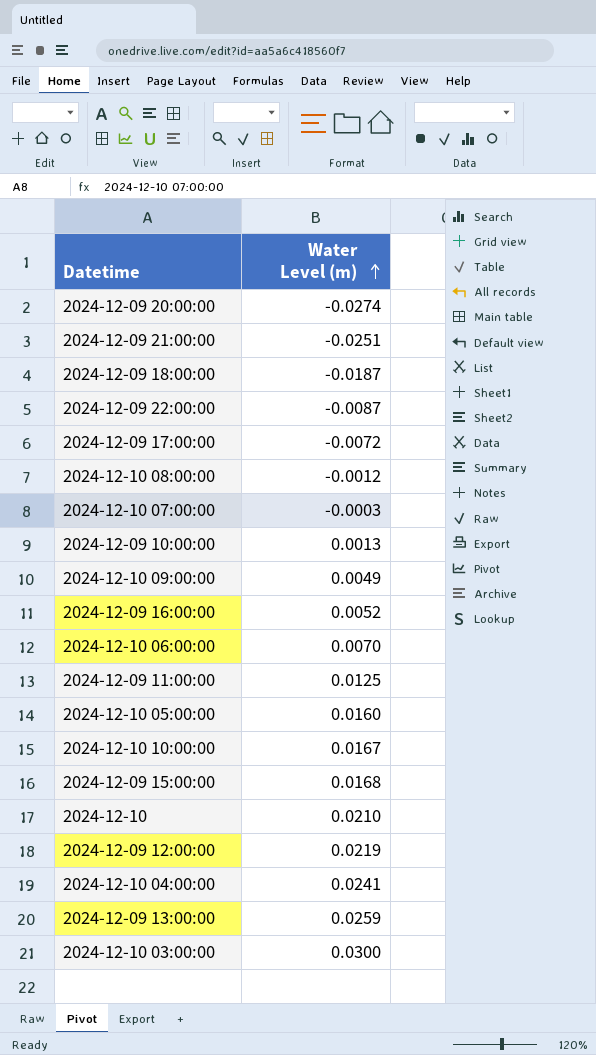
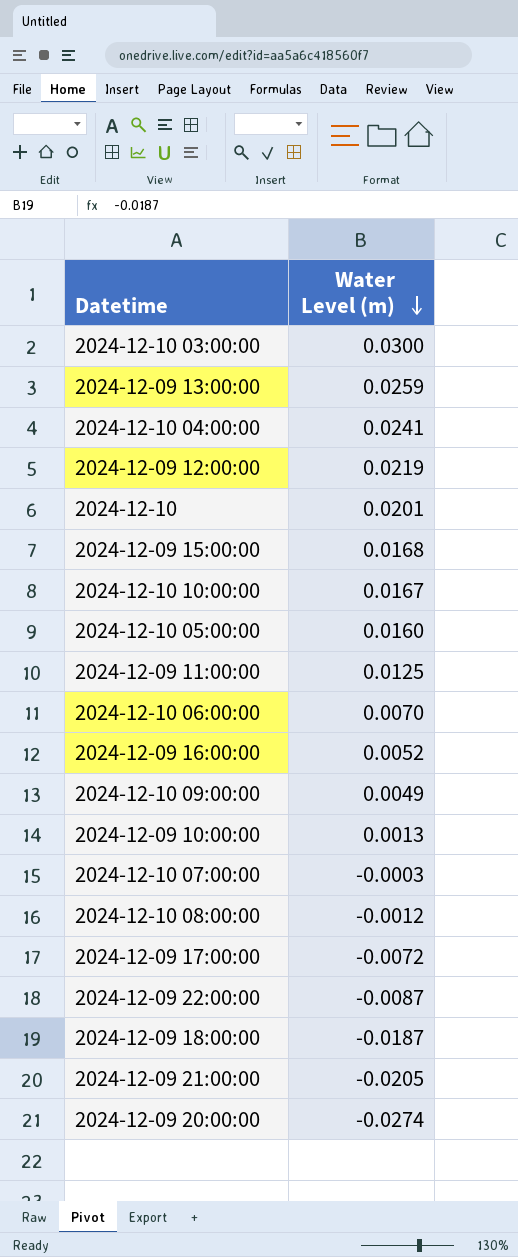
row order: Water Level (m) ascending -> Water Level (m) descending
2024-12-10 | Water Level (m): 0.0210 -> 0.0201
2024-12-09 21:00:00 | Water Level (m): -0.0251 -> -0.0205

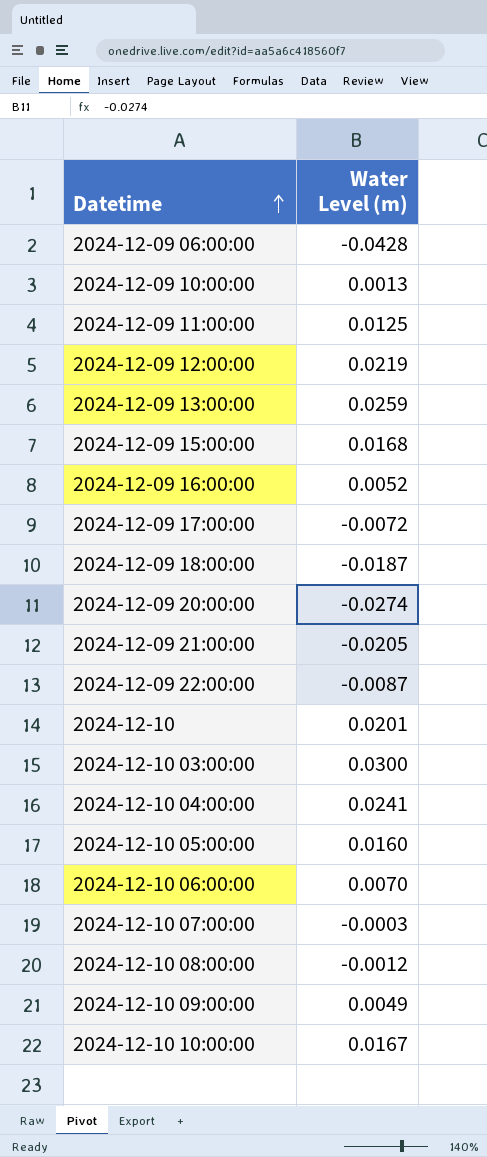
row order: Water Level (m) descending -> Datetime ascending
row 2024-12-09 06:00:00: none -> -0.0428

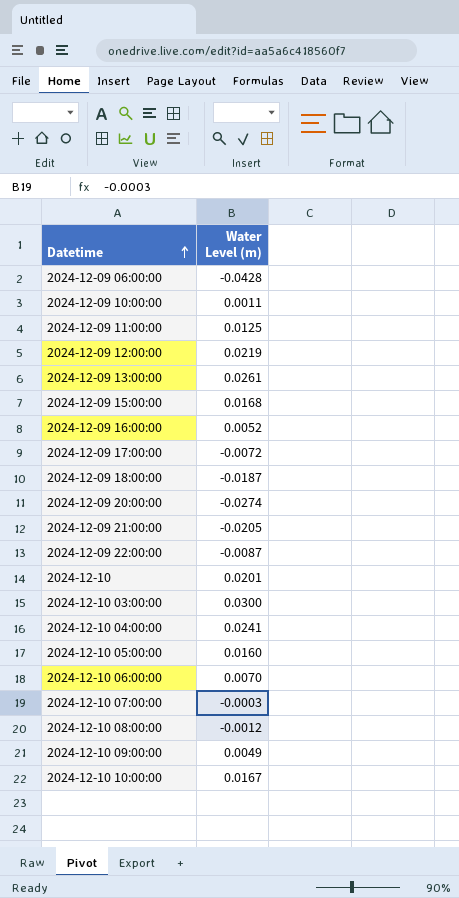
2024-12-09 10:00:00 | Water Level (m): 0.0013 -> 0.0011
2024-12-09 13:00:00 | Water Level (m): 0.0259 -> 0.0261

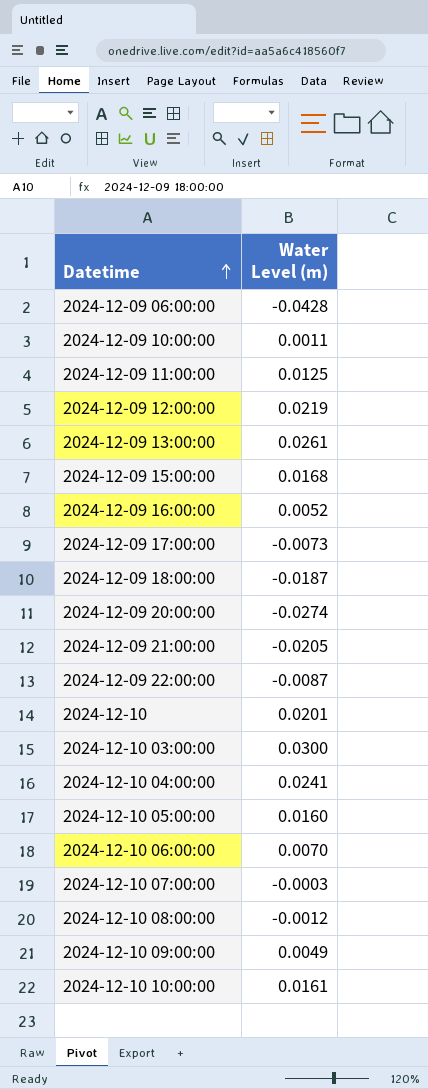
2024-12-09 17:00:00 | Water Level (m): -0.0072 -> -0.0073
2024-12-10 10:00:00 | Water Level (m): 0.0167 -> 0.0161

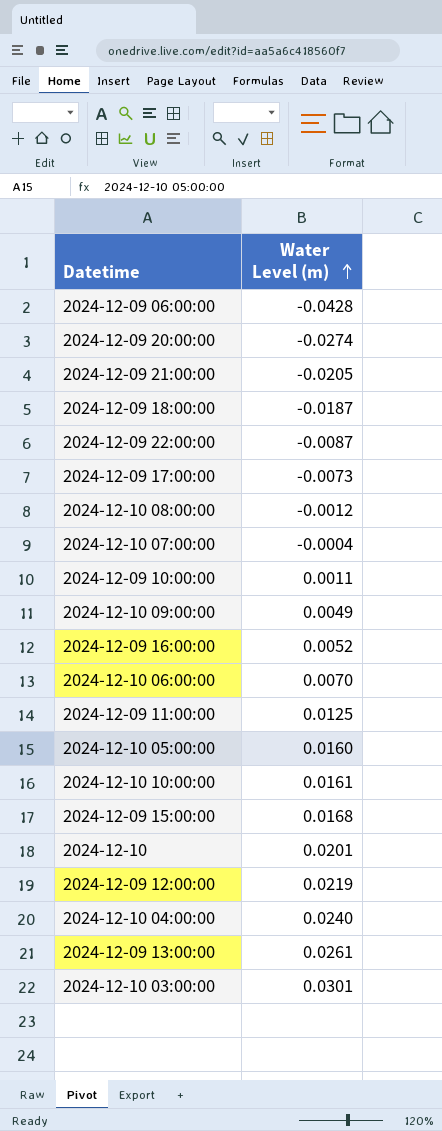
row order: Datetime ascending -> Water Level (m) ascending
2024-12-10 07:00:00 | Water Level (m): -0.0003 -> -0.0004
2024-12-10 04:00:00 | Water Level (m): 0.0241 -> 0.0240
2024-12-10 03:00:00 | Water Level (m): 0.0300 -> 0.0301

